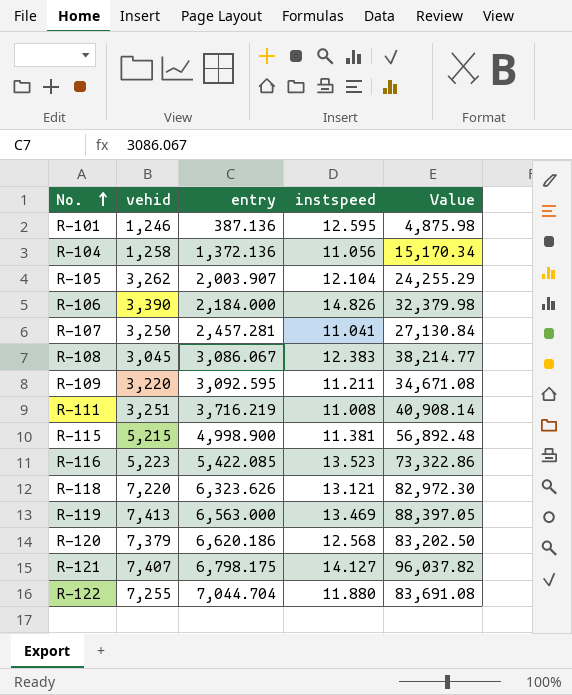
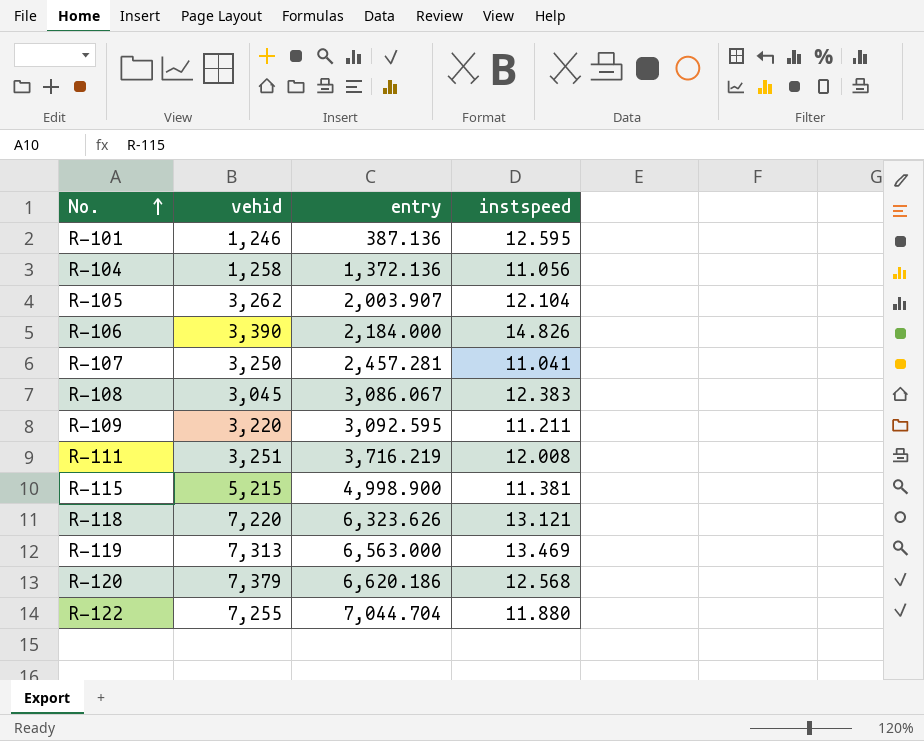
column Value | formula: [entry] * [instspeed] -> none
row R-116: 5,223 | 5,422.085 | 13.523 | 73,322.86 -> none
row R-121: 7,407 | 6,798.175 | 14.127 | 96,037.82 -> none
R-111 | instspeed: 11.008 -> 12.008
R-119 | vehid: 7,413 -> 7,313

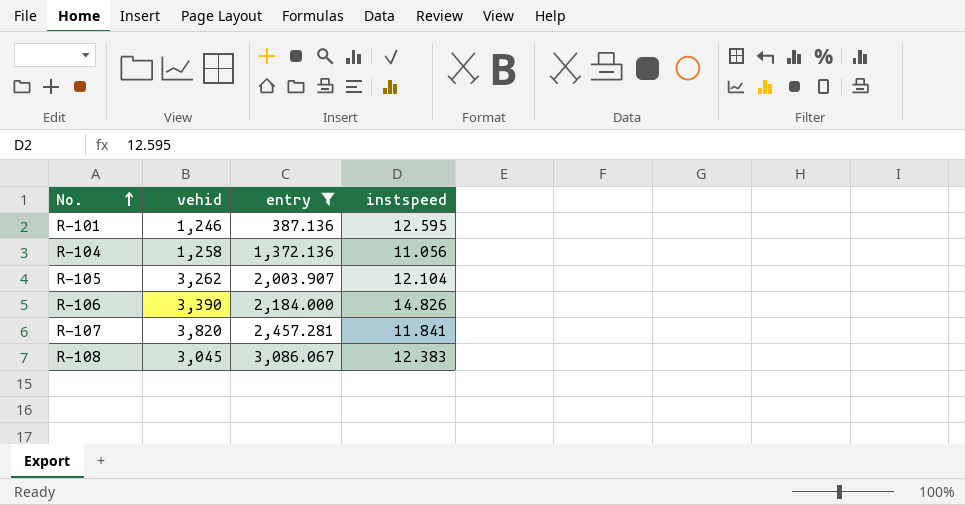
filter: none -> entry <= 3,086.067
R-107 | vehid: 3,250 -> 3,820
R-107 | instspeed: 11.041 -> 11.841

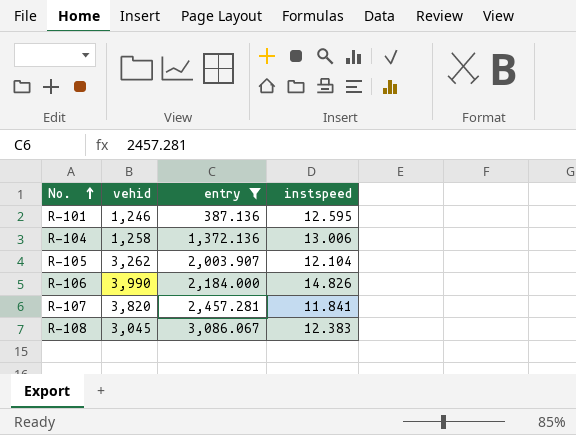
R-104 | instspeed: 11.056 -> 13.006
R-106 | vehid: 3,390 -> 3,990

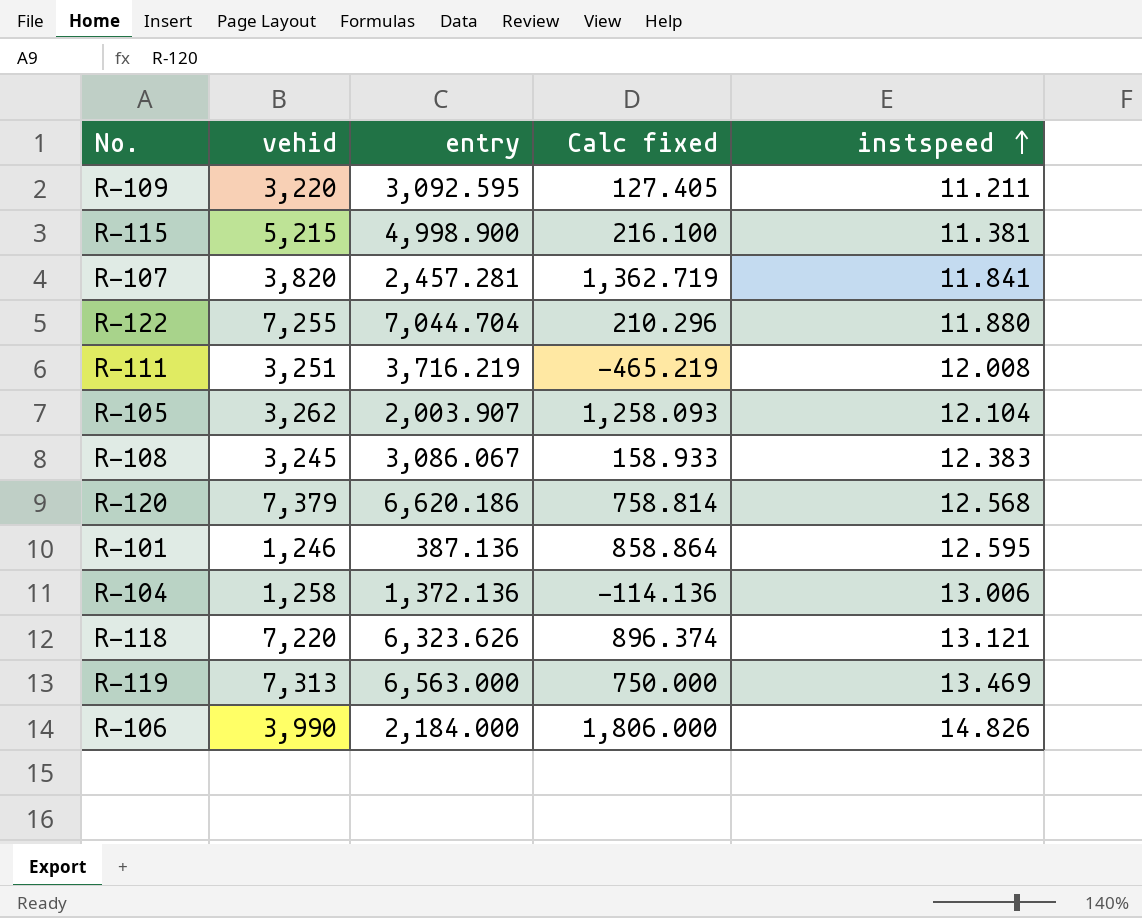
filter: entry <= 3,086.067 -> none
row order: No. ascending -> instspeed ascending
column Calc fixed | formula: none -> [vehid] - [entry]
R-108 | vehid: 3,045 -> 3,245

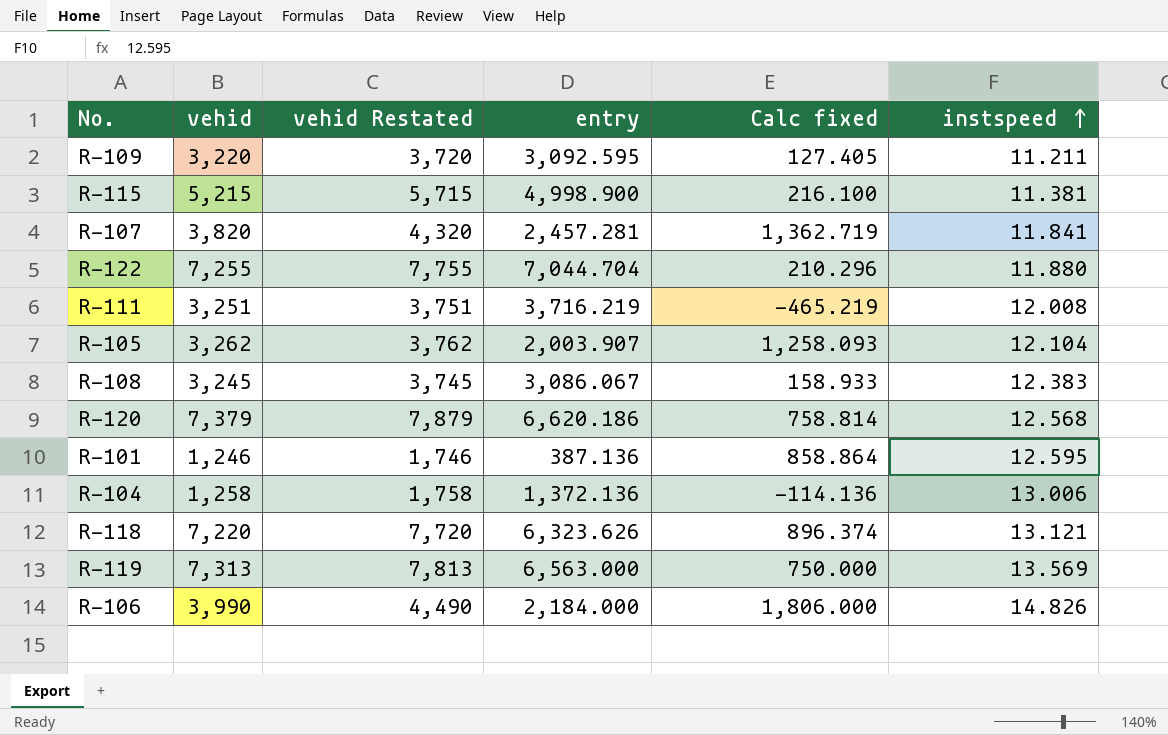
column vehid Restated | formula: none -> [vehid] + 500
R-119 | instspeed: 13.469 -> 13.569

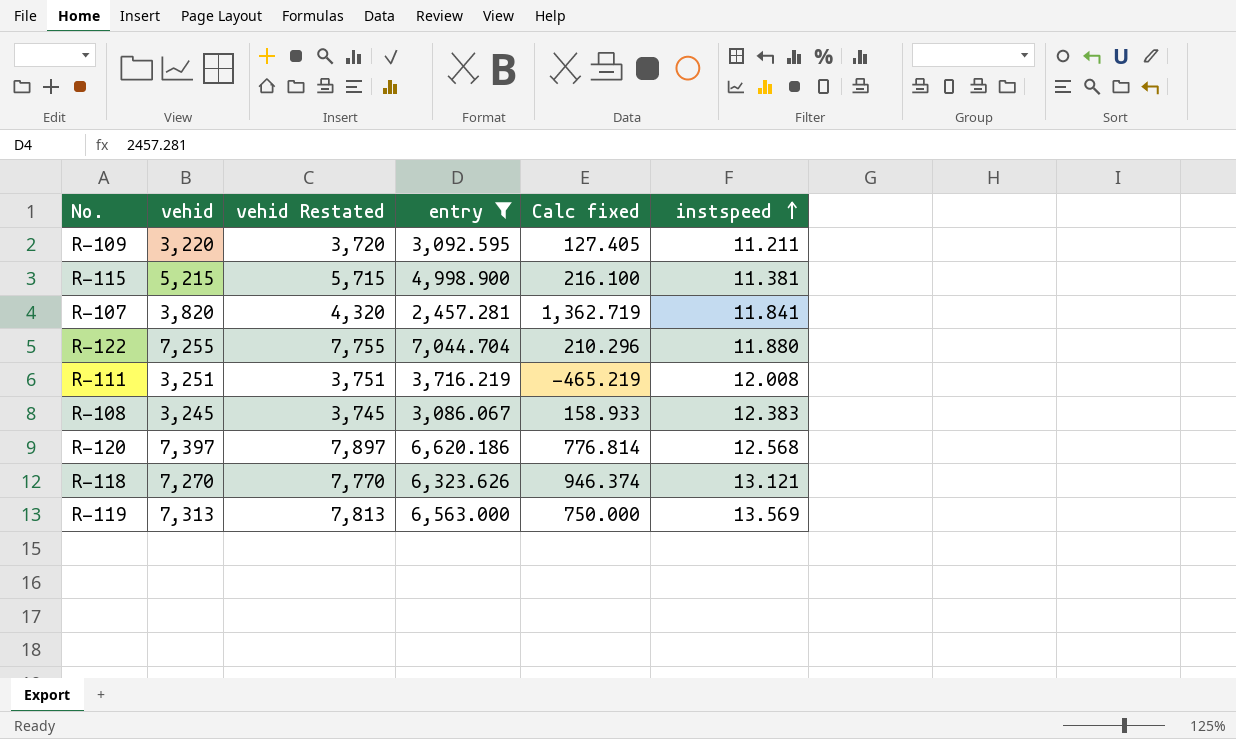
filter: none -> entry >= 2,457.281
R-120 | vehid: 7,379 -> 7,397
R-120 | vehid Restated: 7,879 -> 7,897
R-120 | Calc fixed: 758.814 -> 776.814
R-118 | vehid: 7,220 -> 7,270
R-118 | vehid Restated: 7,720 -> 7,770
R-118 | Calc fixed: 896.374 -> 946.374

